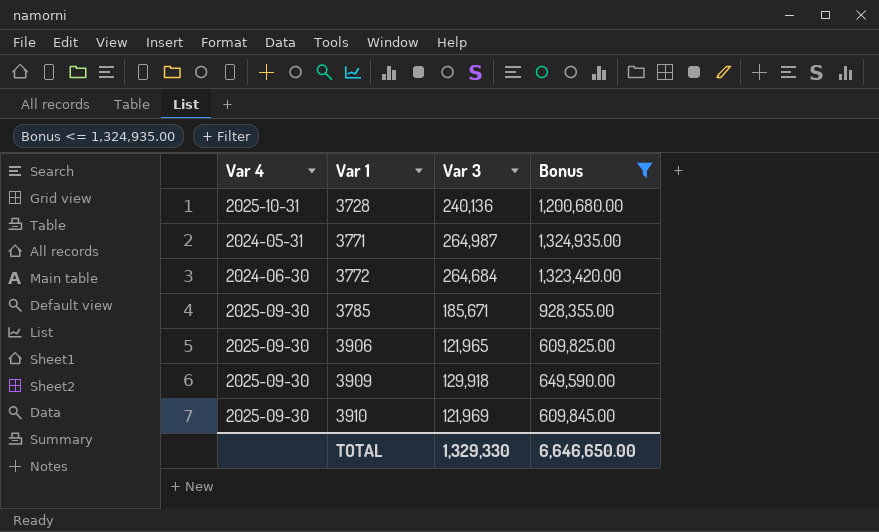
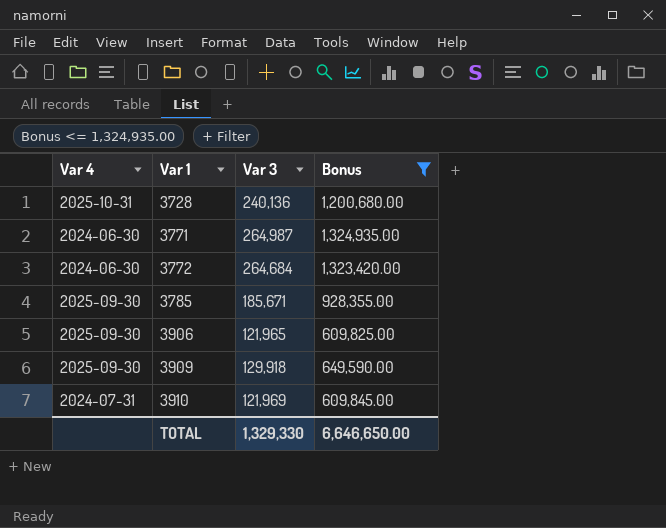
3771 | Var 4: 2024-05-31 -> 2024-06-30
3910 | Var 4: 2025-09-30 -> 2024-07-31

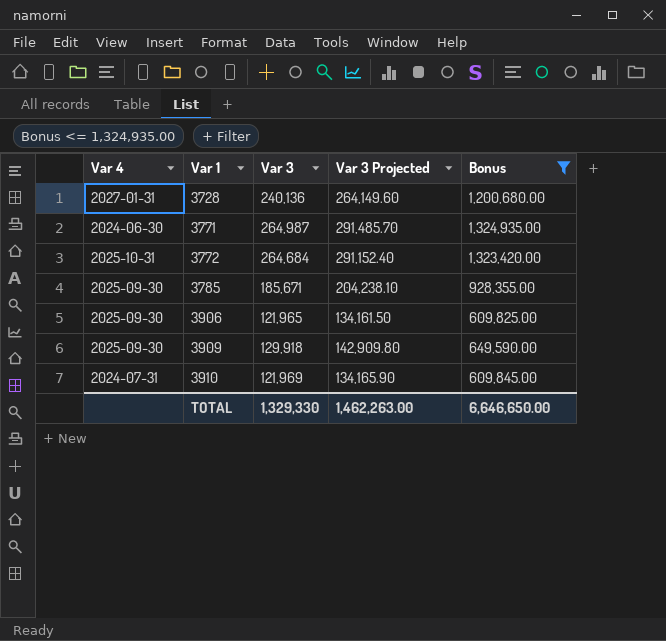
column Var 3 Projected | formula: none -> [Var 3] * 1.1
3728 | Var 4: 2025-10-31 -> 2027-01-31
3772 | Var 4: 2024-06-30 -> 2025-10-31

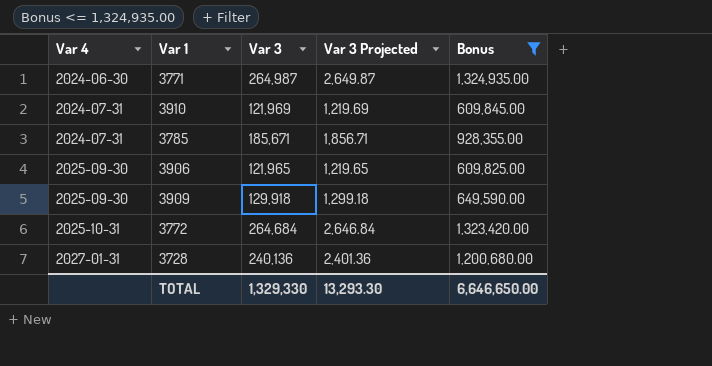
row order: Var 1 ascending -> Var 4 ascending
column Var 3 Projected | formula: [Var 3] * 1.1 -> [Var 3] * 0.01
3785 | Var 4: 2025-09-30 -> 2024-07-31
TOTAL | Var 3 Projected: 1,462,263.00 -> 13,293.30

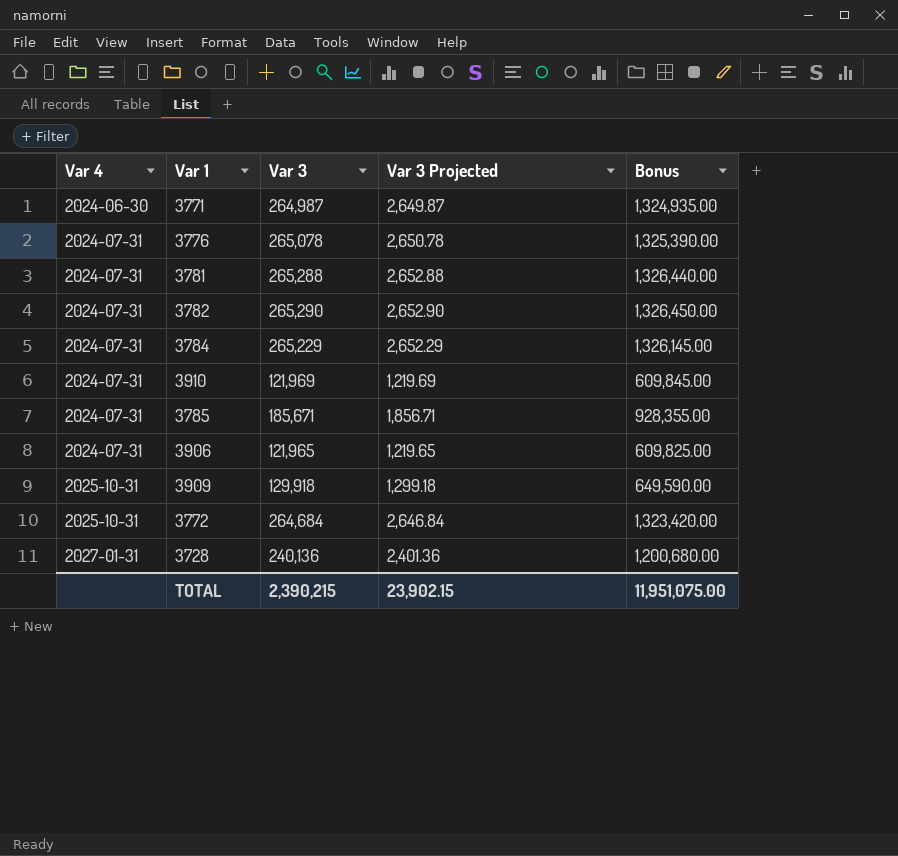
filter: Bonus <= 1,324,935.00 -> none
3906 | Var 4: 2025-09-30 -> 2024-07-31
3909 | Var 4: 2025-09-30 -> 2025-10-31
TOTAL | Var 3: 1,329,330 -> 2,390,215
TOTAL | Var 3 Projected: 13,293.30 -> 23,902.15
TOTAL | Bonus: 6,646,650.00 -> 11,951,075.00

